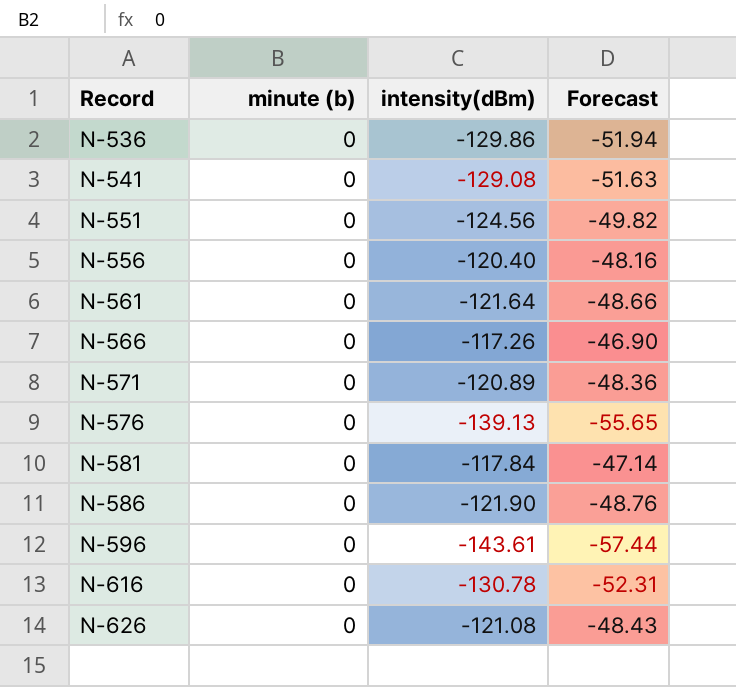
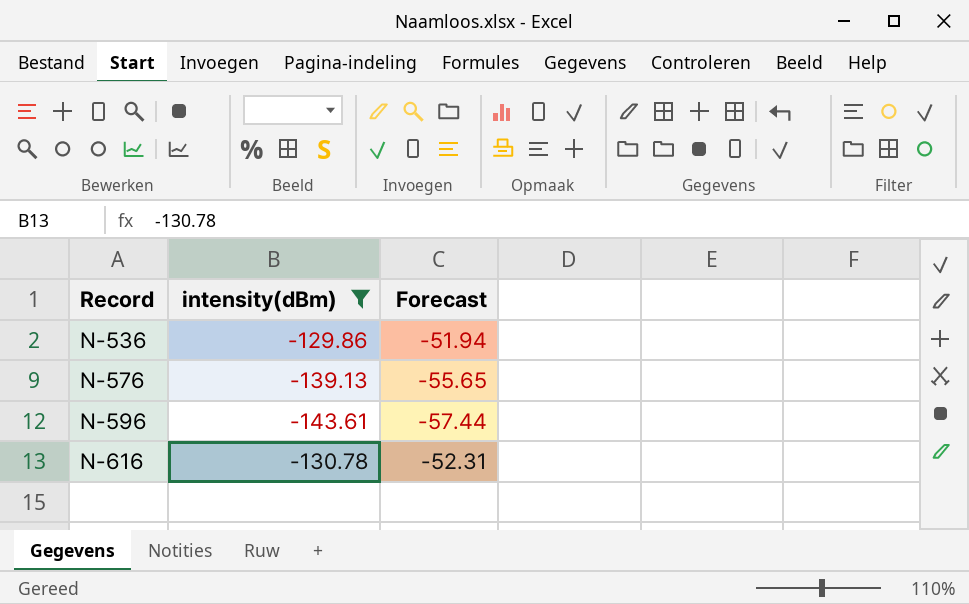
filter: none -> intensity(dBm) <= -129.86
column minute (b) | position: 2 -> none

